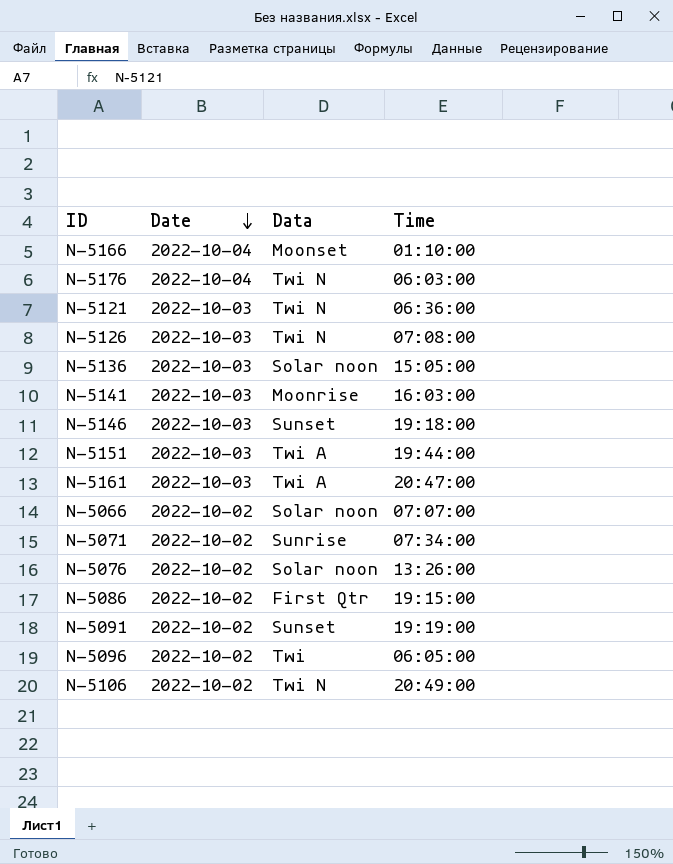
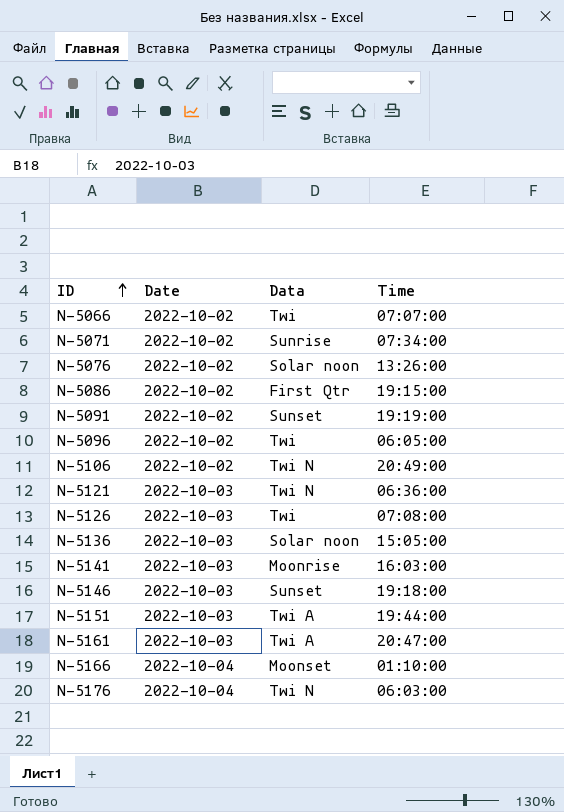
row order: Date descending -> ID ascending
N-5066 | Data: Solar noon -> Twi
N-5126 | Data: Twi N -> Twi

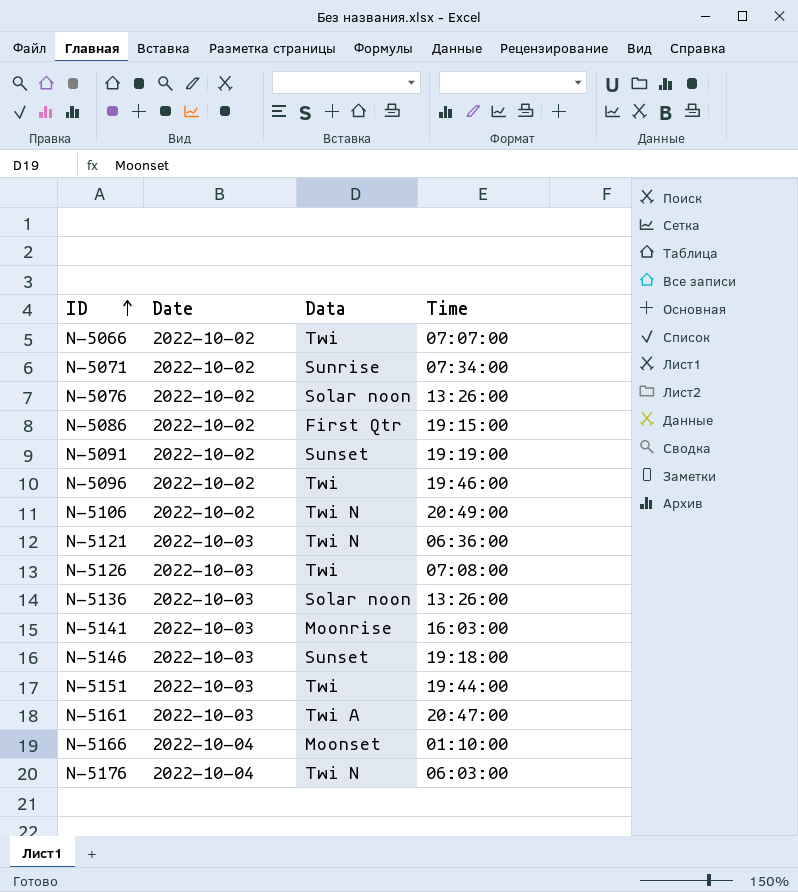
N-5096 | Time: 06:05:00 -> 19:46:00
N-5136 | Time: 15:05:00 -> 13:26:00
N-5151 | Data: Twi A -> Twi

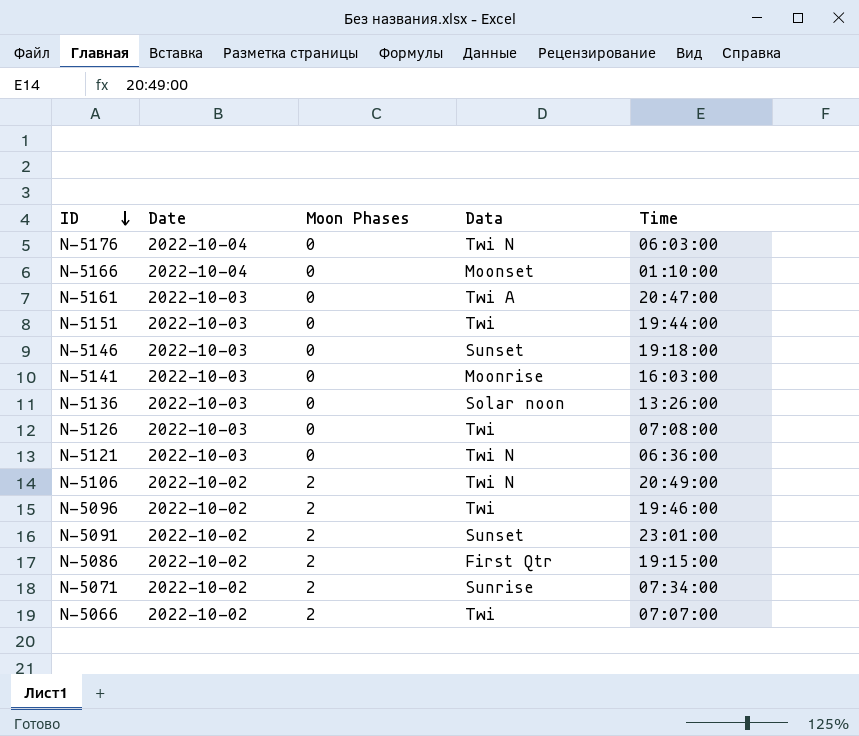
row order: ID ascending -> ID descending
column Moon Phases | position: none -> 3
row N-5076: 2022-10-02 | Solar noon | 13:26:00 -> none
N-5091 | Time: 19:19:00 -> 23:01:00

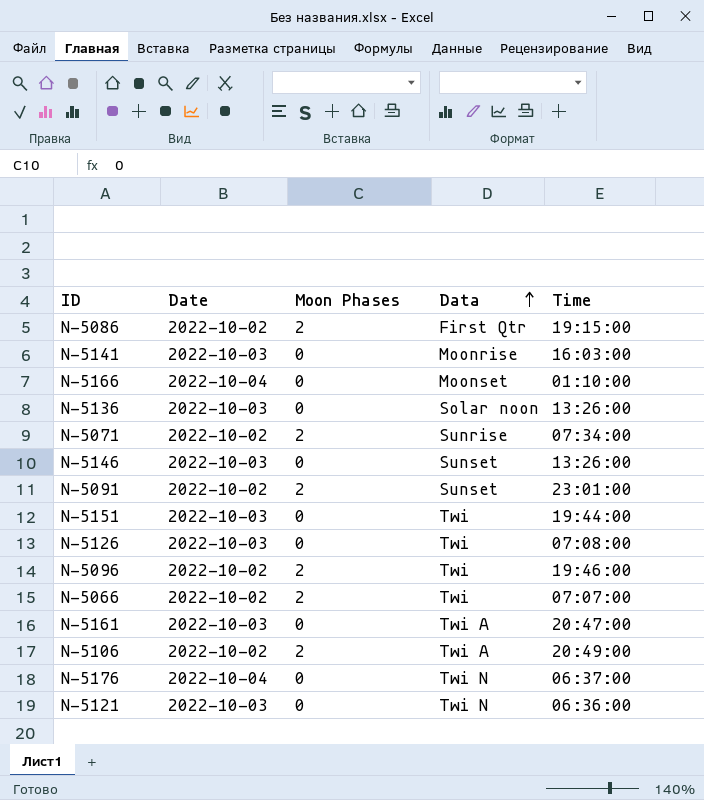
row order: ID descending -> Data ascending
N-5146 | Time: 19:18:00 -> 13:26:00
N-5106 | Data: Twi N -> Twi A
N-5176 | Time: 06:03:00 -> 06:37:00

